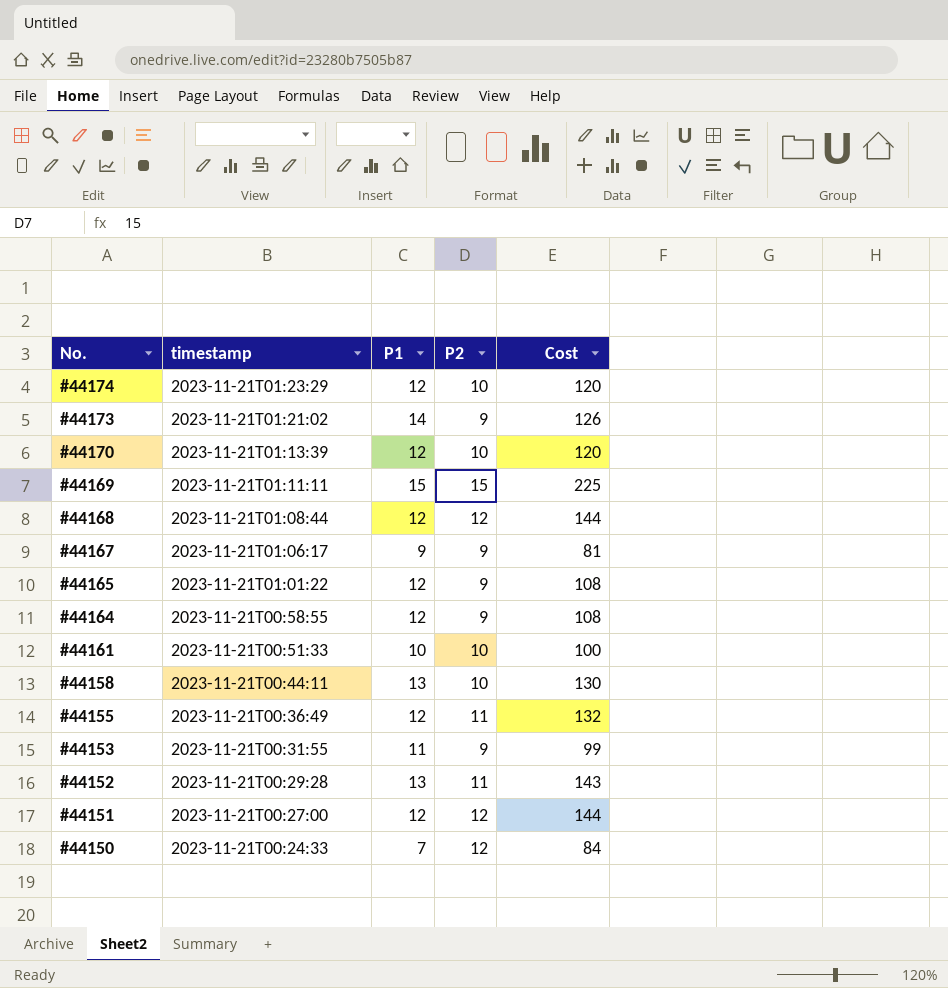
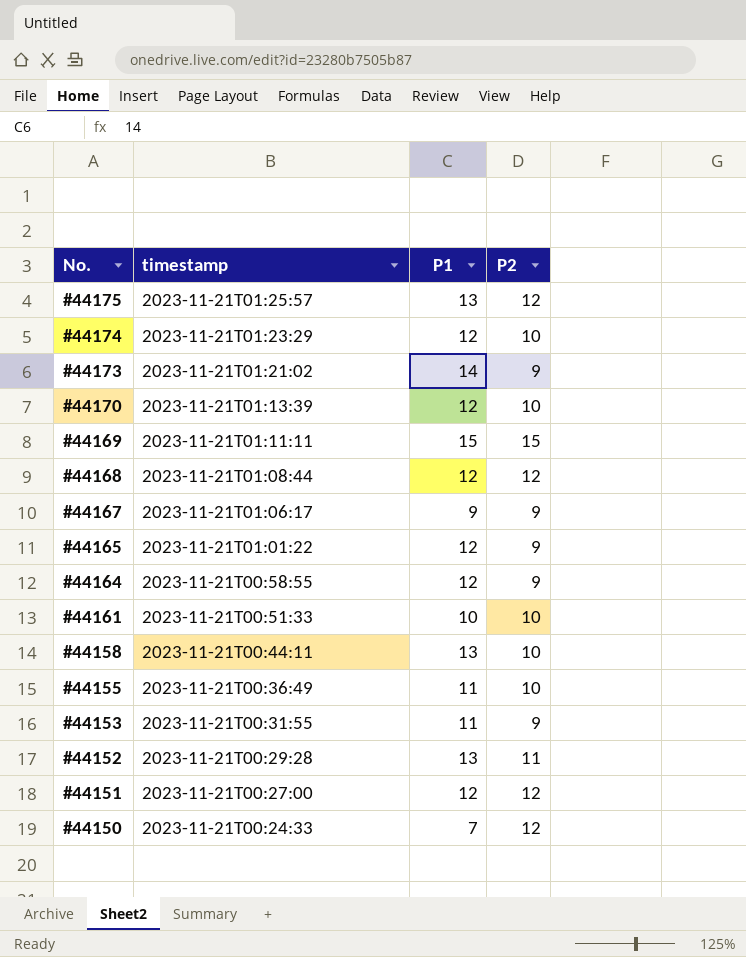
column Cost | formula: [P1] * [P2] -> none
row #44175: none -> 2023-11-21T01:25:57 | 13 | 12
#44155 | P1: 12 -> 11
#44155 | P2: 11 -> 10

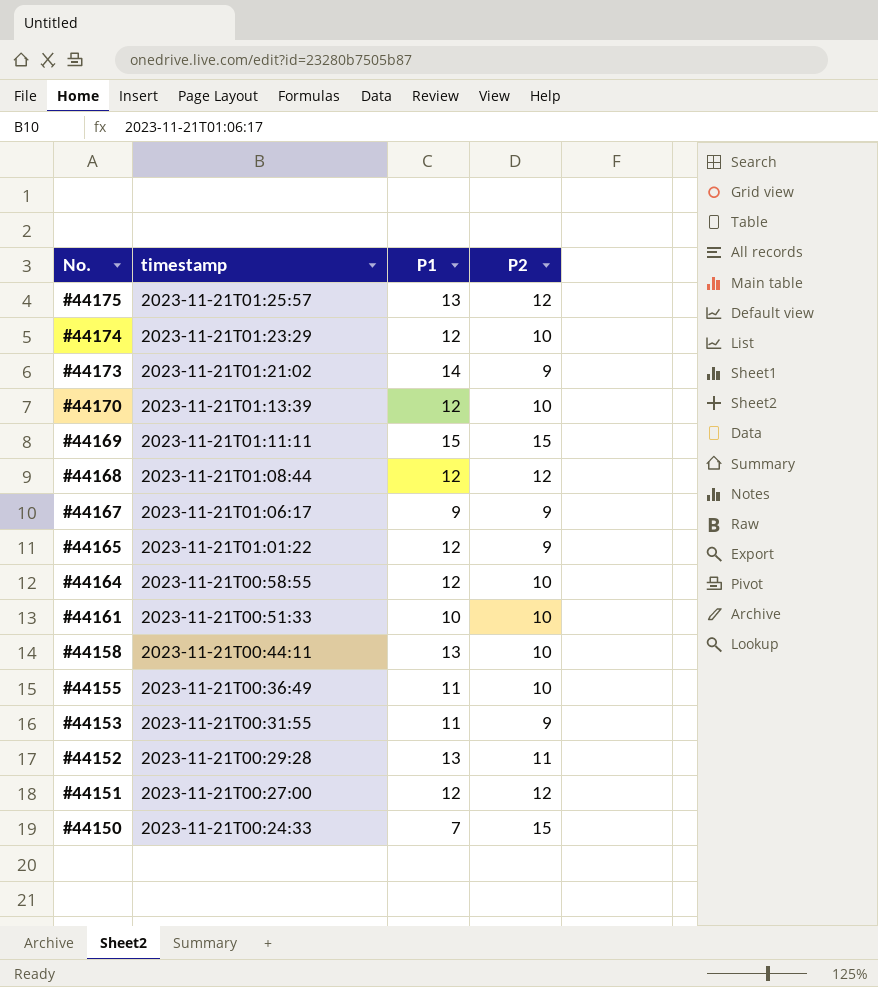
#44164 | P2: 9 -> 10
#44150 | P2: 12 -> 15

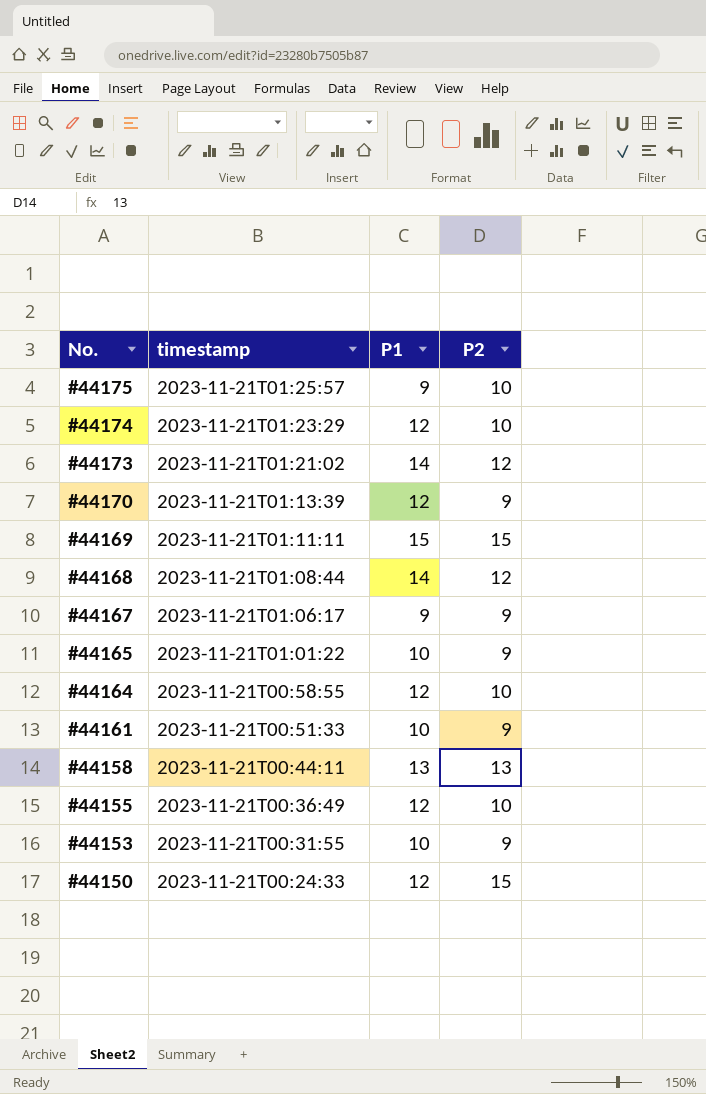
row #44152: 2023-11-21T00:29:28 | 13 | 11 -> none
row #44151: 2023-11-21T00:27:00 | 12 | 12 -> none
#44175 | P1: 13 -> 9
#44175 | P2: 12 -> 10
#44173 | P2: 9 -> 12
#44170 | P2: 10 -> 9
#44168 | P1: 12 -> 14
#44165 | P1: 12 -> 10
#44161 | P2: 10 -> 9
#44158 | P2: 10 -> 13
#44155 | P1: 11 -> 12
#44153 | P1: 11 -> 10
#44150 | P1: 7 -> 12

